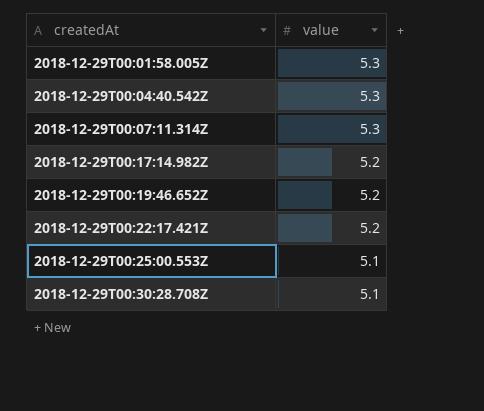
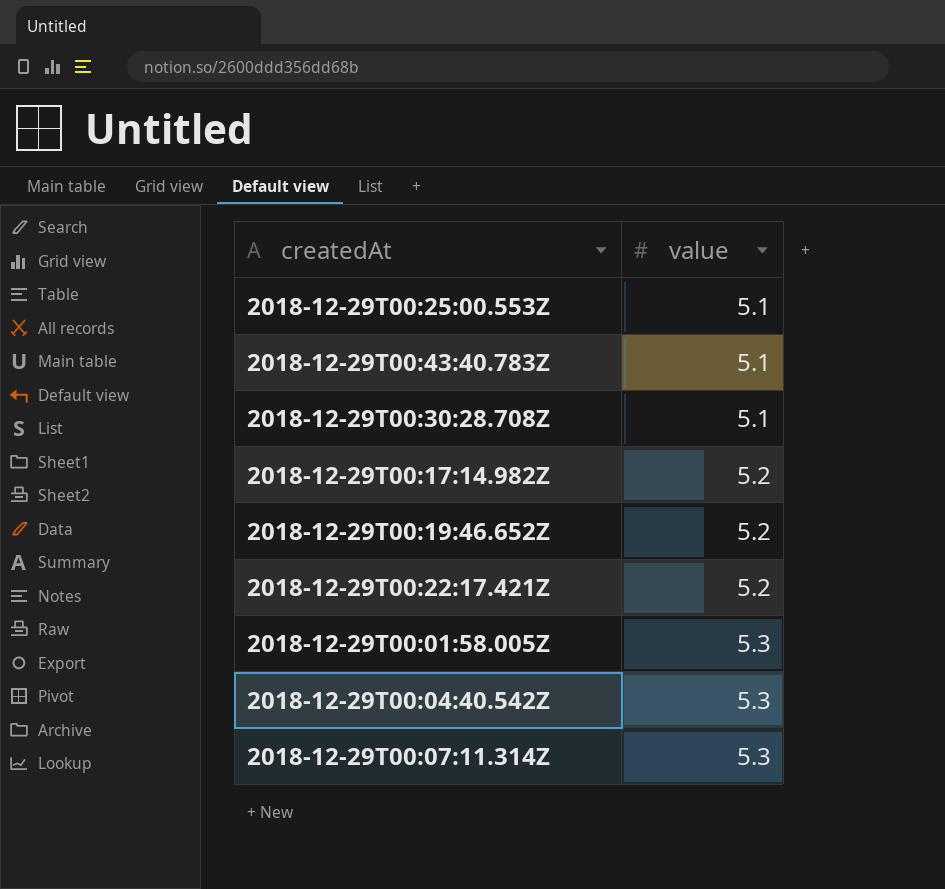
row order: createdAt ascending -> value ascending
row 2018-12-29T00:43:40.783Z: none -> 5.1

